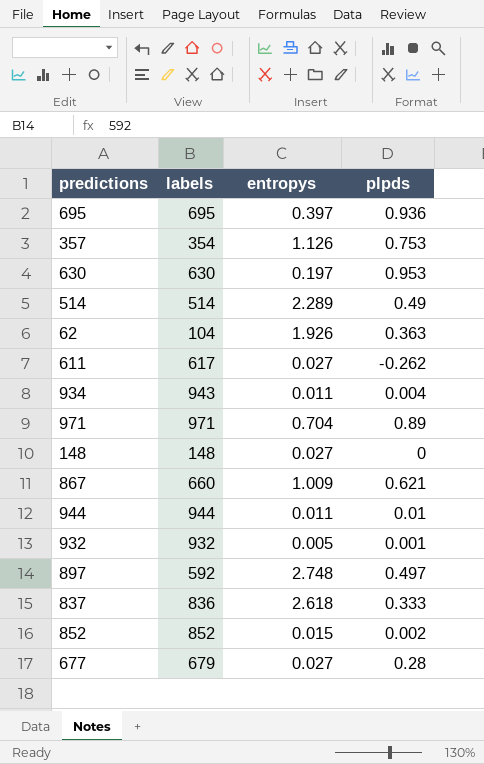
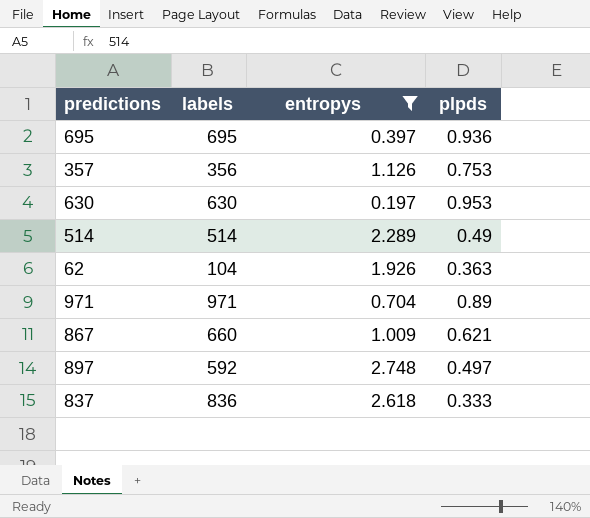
filter: none -> entropys >= 0.197
357 | labels: 354 -> 356

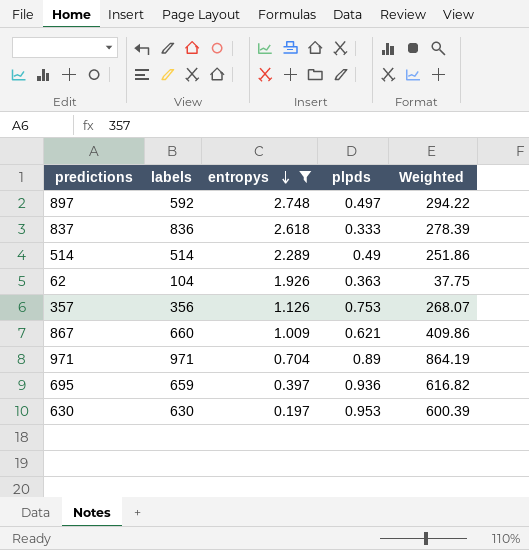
row order: none -> entropys descending
column Weighted | formula: none -> [labels] * [plpds]
695 | labels: 695 -> 659

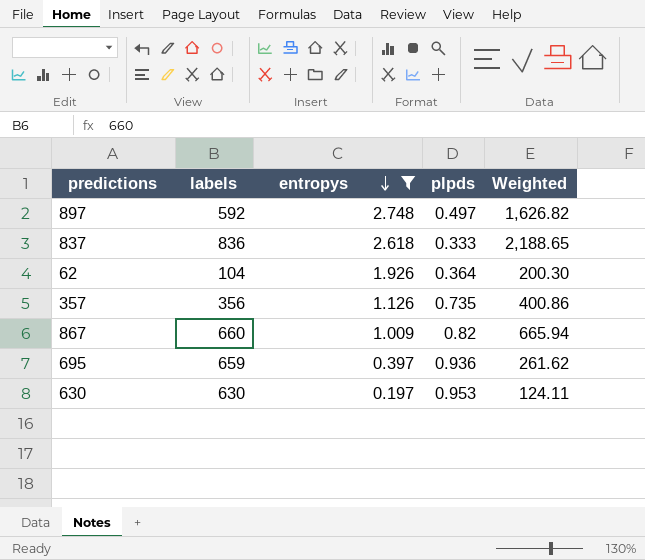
column Weighted | formula: [labels] * [plpds] -> [labels] * [entropys]
row 514: 514 | 2.289 | 0.49 | 251.86 -> none
row 971: 971 | 0.704 | 0.89 | 864.19 -> none
62 | plpds: 0.363 -> 0.364
357 | plpds: 0.753 -> 0.735
867 | plpds: 0.621 -> 0.82

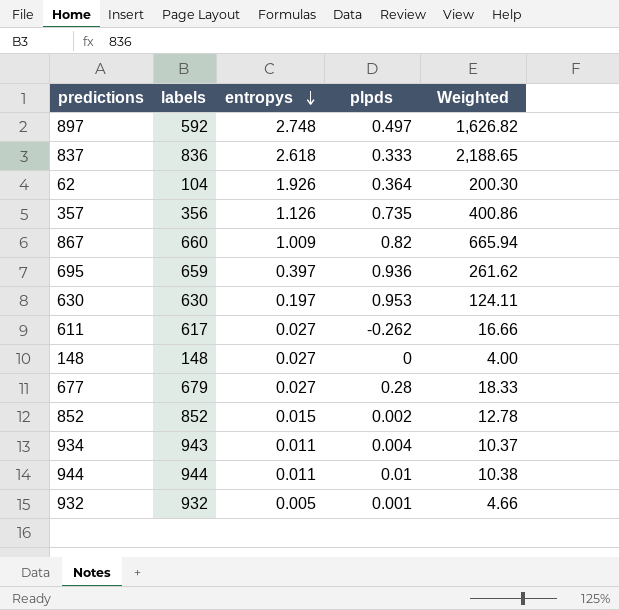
filter: entropys >= 0.197 -> none

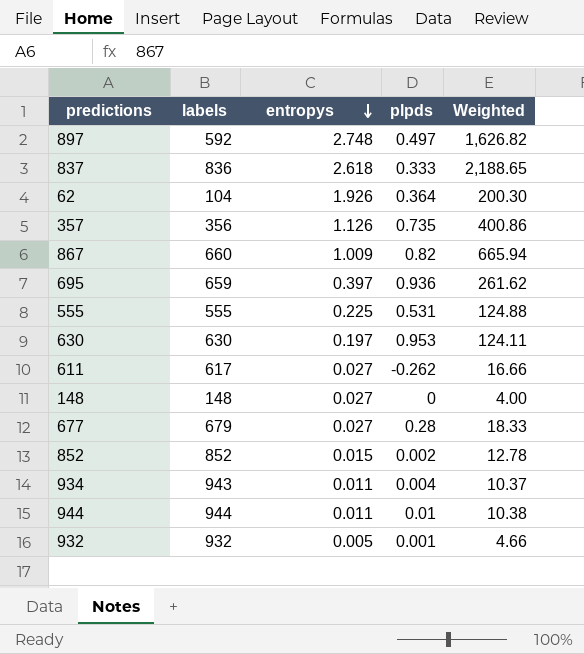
row 555: none -> 555 | 0.225 | 0.531 | 124.88

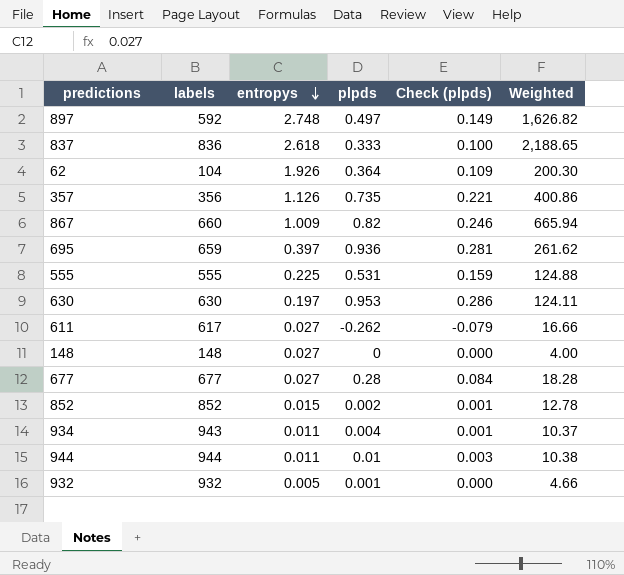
column Check (plpds) | formula: none -> [plpds] * 0.3
677 | labels: 679 -> 677
677 | Weighted: 18.33 -> 18.28

